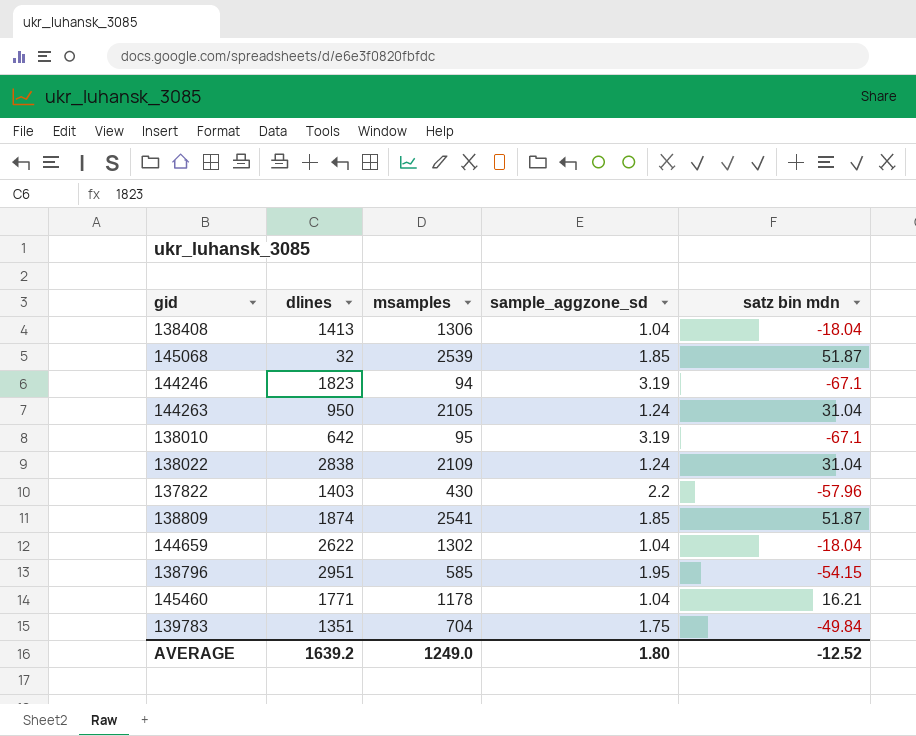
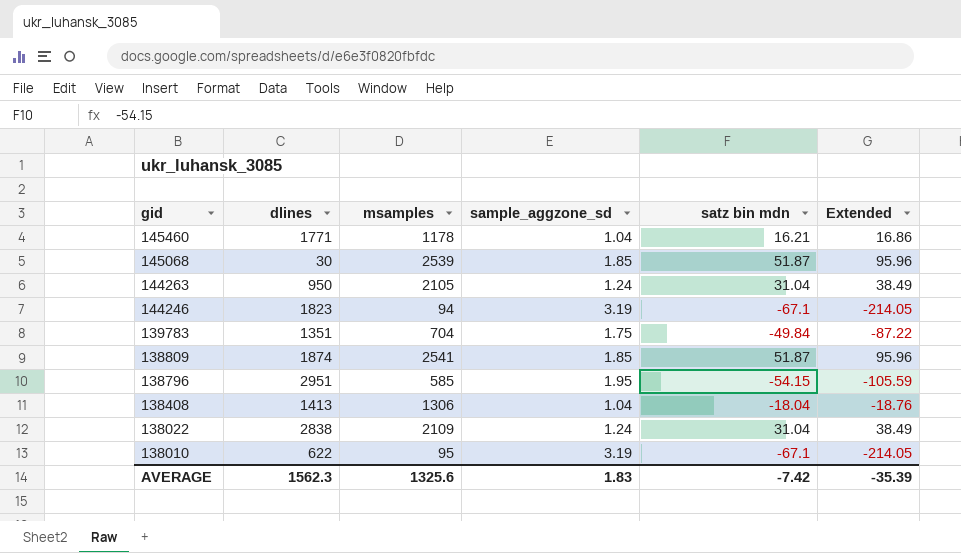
row order: none -> gid descending
column Extended | formula: none -> [sample_aggzone_sd] * [satz bin mdn]
row 137822: 1403 | 430 | 2.2 | -57.96 -> none
row 144659: 2622 | 1302 | 1.04 | -18.04 -> none
145068 | dlines: 32 -> 30
138010 | dlines: 642 -> 622
AVERAGE | dlines: 1639.2 -> 1562.3
AVERAGE | msamples: 1249.0 -> 1325.6
AVERAGE | sample_aggzone_sd: 1.80 -> 1.83
AVERAGE | satz bin mdn: -12.52 -> -7.42

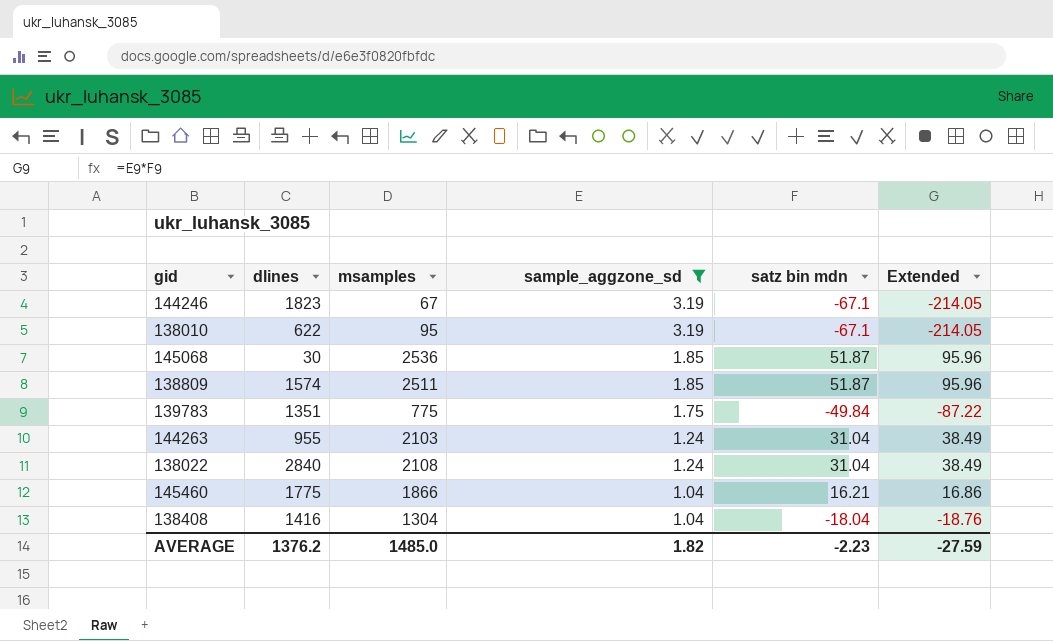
filter: none -> sample_aggzone_sd != 1.95
row order: gid descending -> sample_aggzone_sd descending
144246 | msamples: 94 -> 67
145068 | msamples: 2539 -> 2536
138809 | dlines: 1874 -> 1574
138809 | msamples: 2541 -> 2511
139783 | msamples: 704 -> 775
144263 | dlines: 950 -> 955
144263 | msamples: 2105 -> 2103
138022 | dlines: 2838 -> 2840
138022 | msamples: 2109 -> 2108
145460 | dlines: 1771 -> 1775
145460 | msamples: 1178 -> 1866
138408 | dlines: 1413 -> 1416
138408 | msamples: 1306 -> 1304
AVERAGE | dlines: 1562.3 -> 1376.2
AVERAGE | msamples: 1325.6 -> 1485.0
AVERAGE | sample_aggzone_sd: 1.83 -> 1.82
AVERAGE | satz bin mdn: -7.42 -> -2.23
AVERAGE | Extended: -35.39 -> -27.59

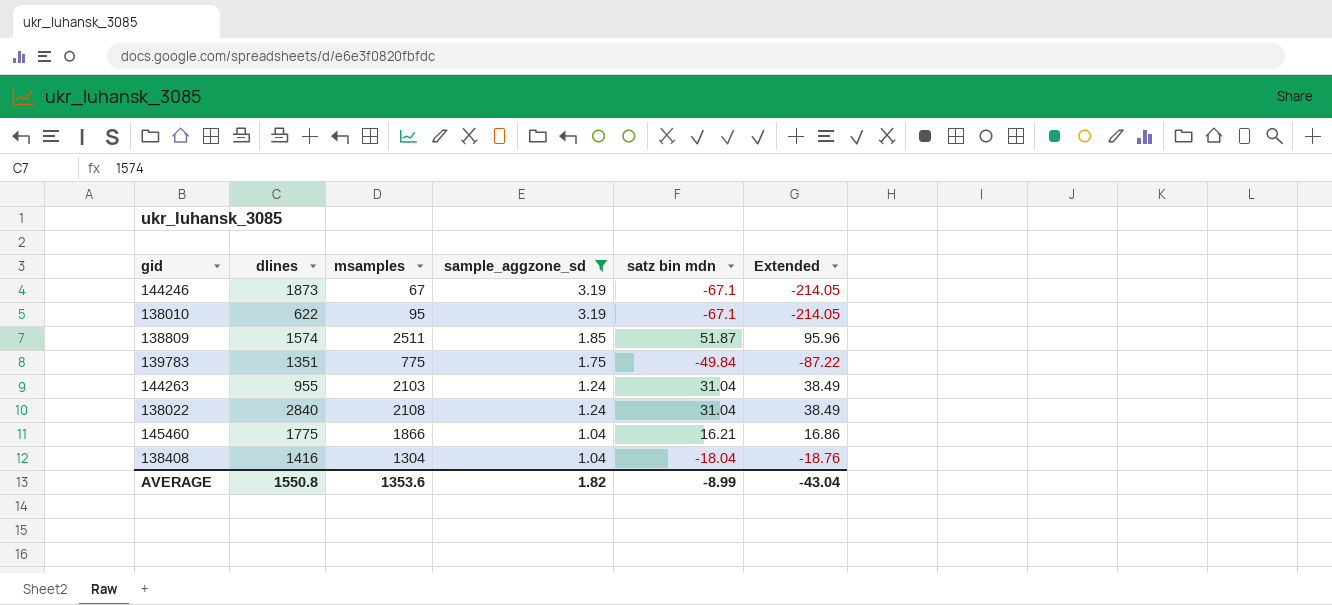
row 145068: 30 | 2536 | 1.85 | 51.87 | 95.96 -> none
144246 | dlines: 1823 -> 1873
AVERAGE | dlines: 1376.2 -> 1550.8
AVERAGE | msamples: 1485.0 -> 1353.6
AVERAGE | satz bin mdn: -2.23 -> -8.99
AVERAGE | Extended: -27.59 -> -43.04

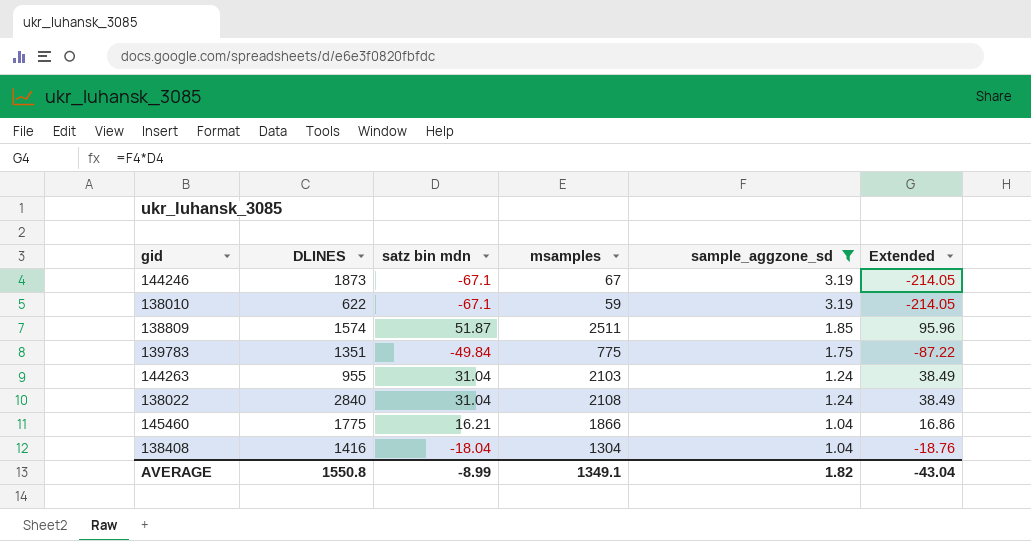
column name: dlines -> DLINES
column satz bin mdn | position: 5 -> 3
138010 | msamples: 95 -> 59
AVERAGE | msamples: 1353.6 -> 1349.1

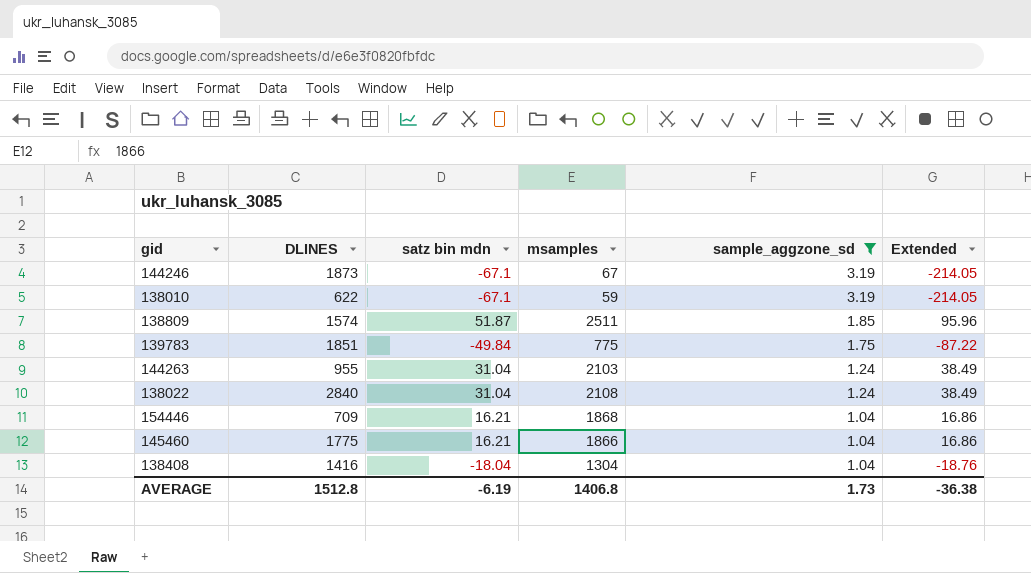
139783 | DLINES: 1351 -> 1851
row 154446: none -> 709 | 16.21 | 1868 | 1.04 | 16.86
AVERAGE | DLINES: 1550.8 -> 1512.8
AVERAGE | satz bin mdn: -8.99 -> -6.19
AVERAGE | msamples: 1349.1 -> 1406.8
AVERAGE | sample_aggzone_sd: 1.82 -> 1.73
AVERAGE | Extended: -43.04 -> -36.38

